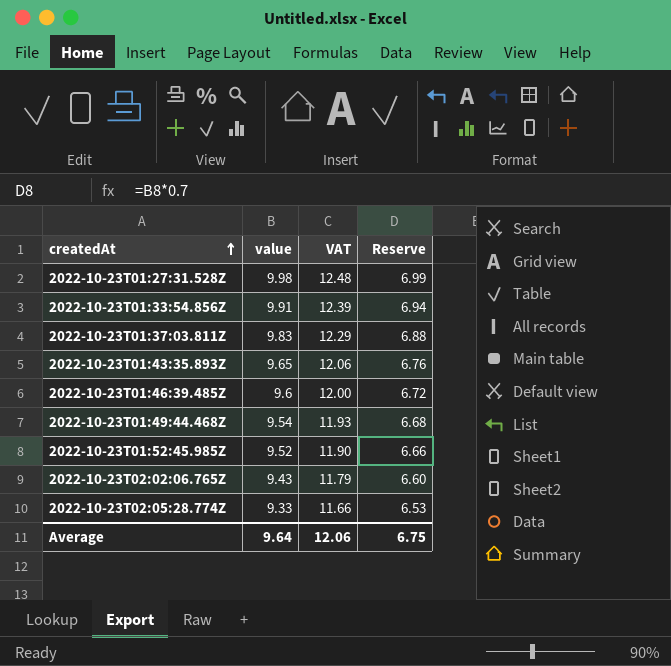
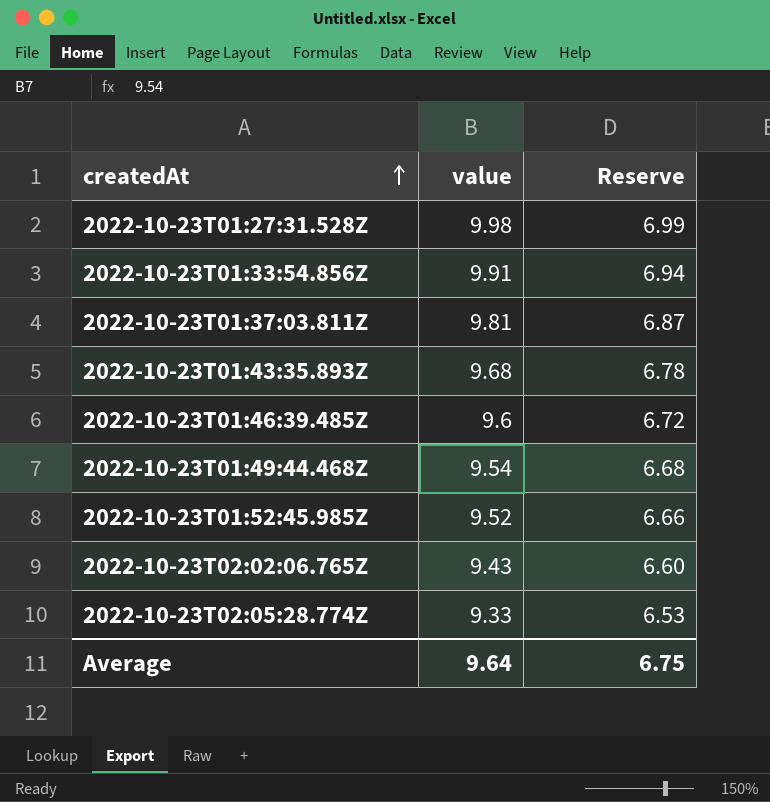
column VAT | formula: [value] * 1.25 -> none
2022-10-23T01:37:03.811Z | value: 9.83 -> 9.81
2022-10-23T01:37:03.811Z | Reserve: 6.88 -> 6.87
2022-10-23T01:43:35.893Z | value: 9.65 -> 9.68
2022-10-23T01:43:35.893Z | Reserve: 6.76 -> 6.78

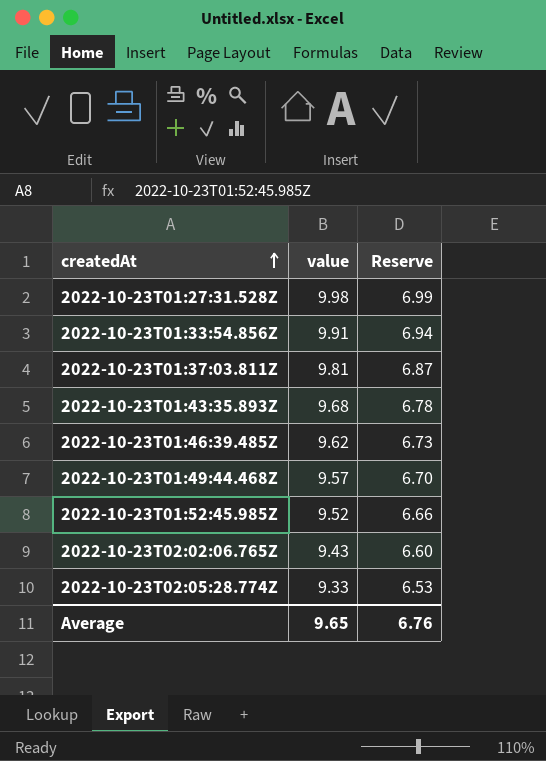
2022-10-23T01:46:39.485Z | value: 9.6 -> 9.62
2022-10-23T01:46:39.485Z | Reserve: 6.72 -> 6.73
2022-10-23T01:49:44.468Z | value: 9.54 -> 9.57
2022-10-23T01:49:44.468Z | Reserve: 6.68 -> 6.70
Average | value: 9.64 -> 9.65
Average | Reserve: 6.75 -> 6.76

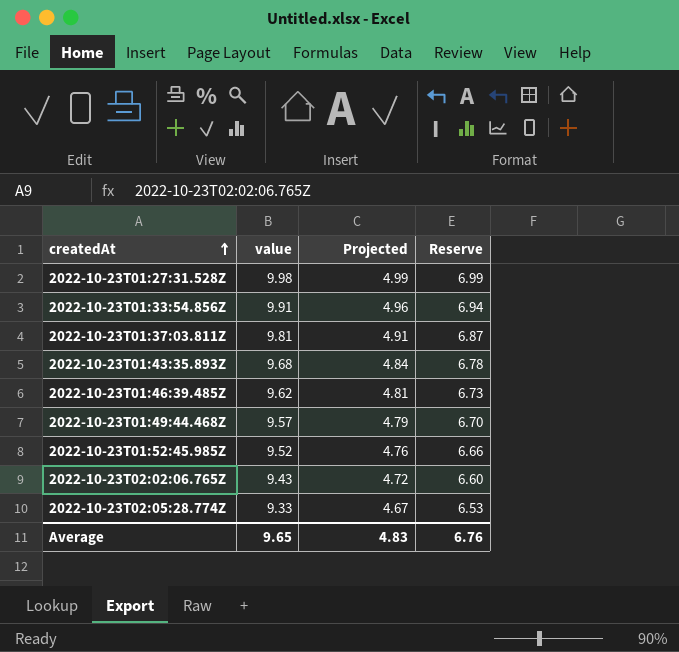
column Projected | formula: none -> [value] * 0.5

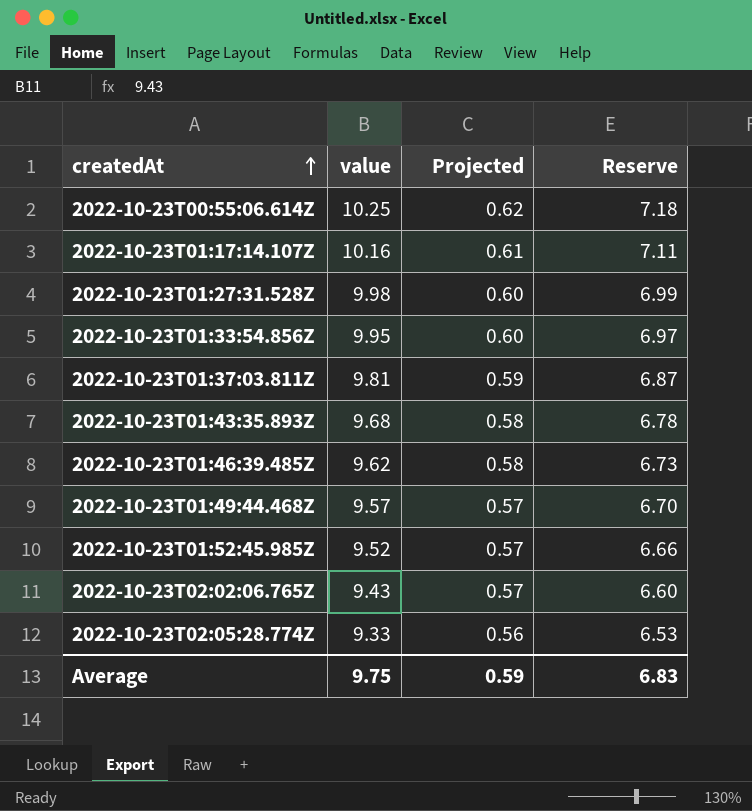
column Projected | formula: [value] * 0.5 -> [value] * 0.06
row 2022-10-23T00:55:06.614Z: none -> 10.25 | 0.62 | 7.18
row 2022-10-23T01:17:14.107Z: none -> 10.16 | 0.61 | 7.11
2022-10-23T01:33:54.856Z | value: 9.91 -> 9.95
2022-10-23T01:33:54.856Z | Reserve: 6.94 -> 6.97
Average | value: 9.65 -> 9.75
Average | Projected: 4.83 -> 0.59
Average | Reserve: 6.76 -> 6.83

